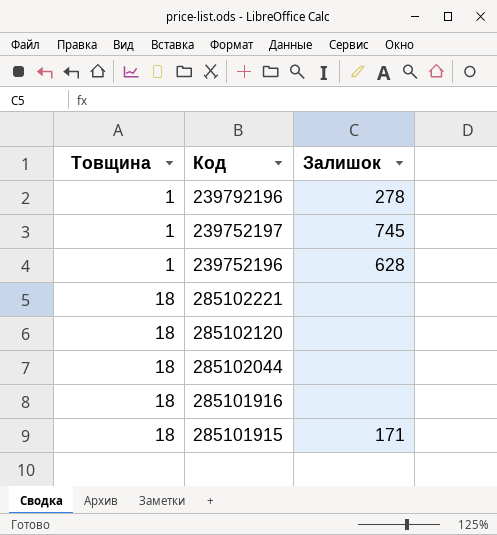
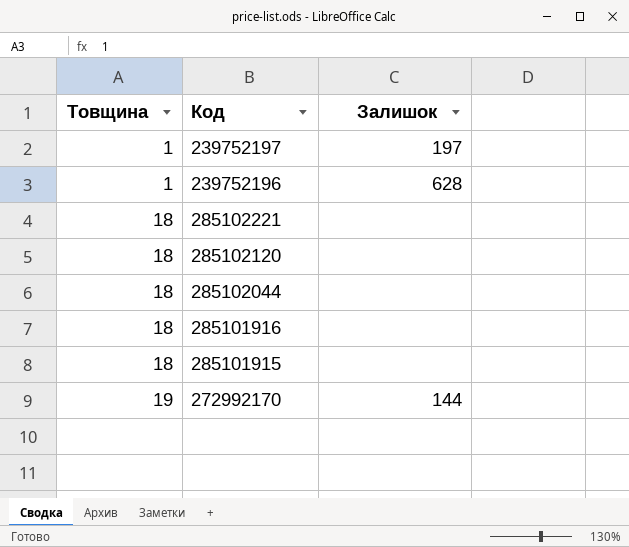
row 239792196: 1 | 278 -> none
239752197 | Залишок: 745 -> 197
285101915 | Залишок: 171 -> none
row 272992170: none -> 19 | 144

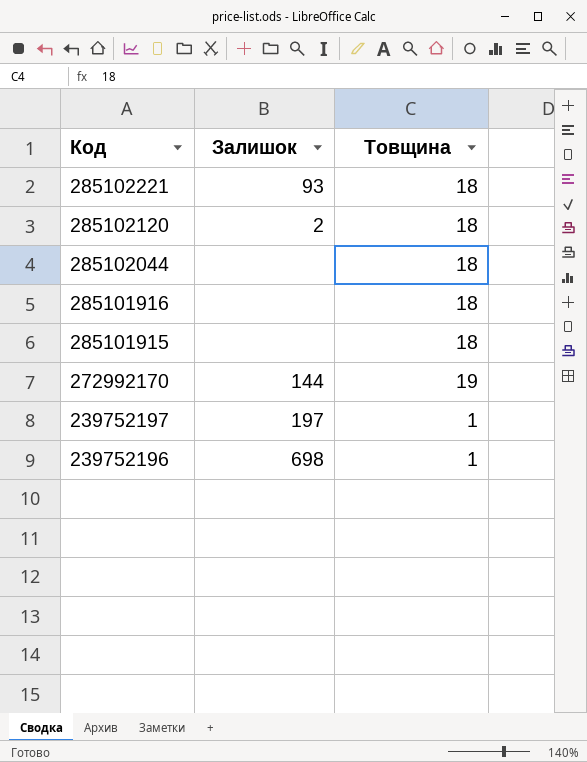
row order: Товщина ascending -> Код descending
column Товщина | position: 1 -> 3
285102221 | Залишок: none -> 93
285102120 | Залишок: none -> 2
239752196 | Залишок: 628 -> 698

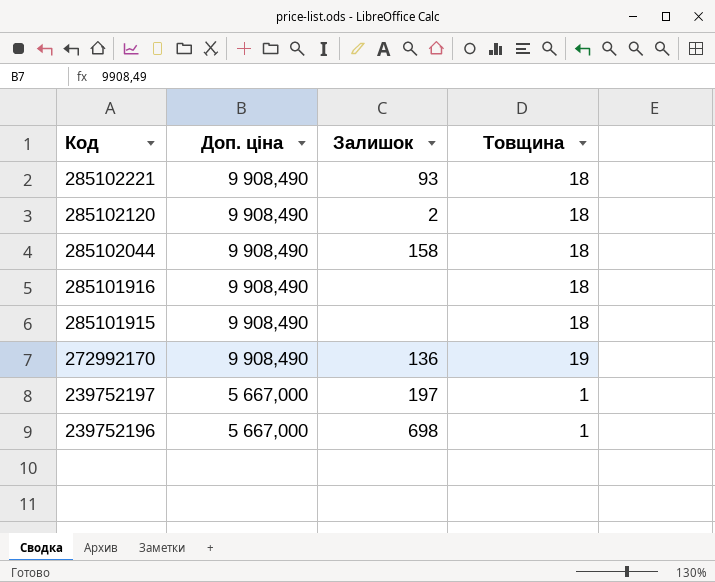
column Доп. ціна | position: none -> 2
285102044 | Залишок: none -> 158
272992170 | Залишок: 144 -> 136

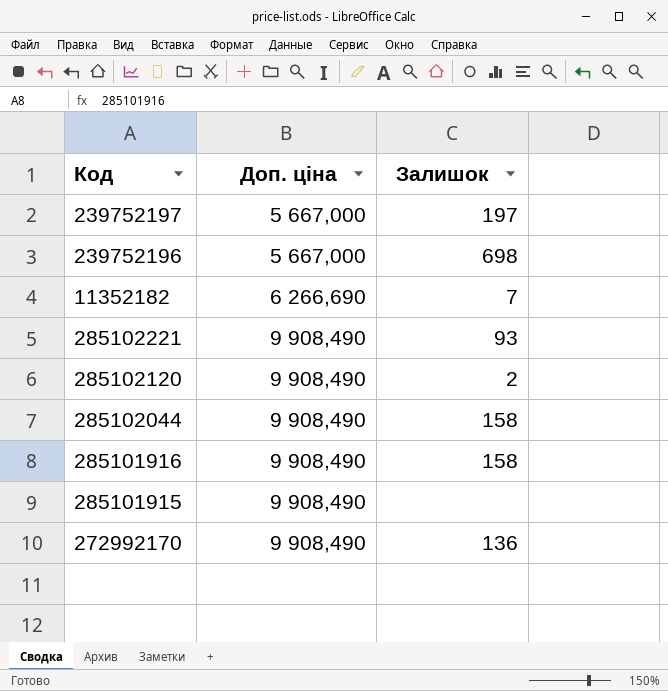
row order: Код descending -> Доп. ціна ascending
column Товщина | position: 4 -> none
row 11352182: none -> 6 266,690 | 7
285101916 | Залишок: none -> 158

